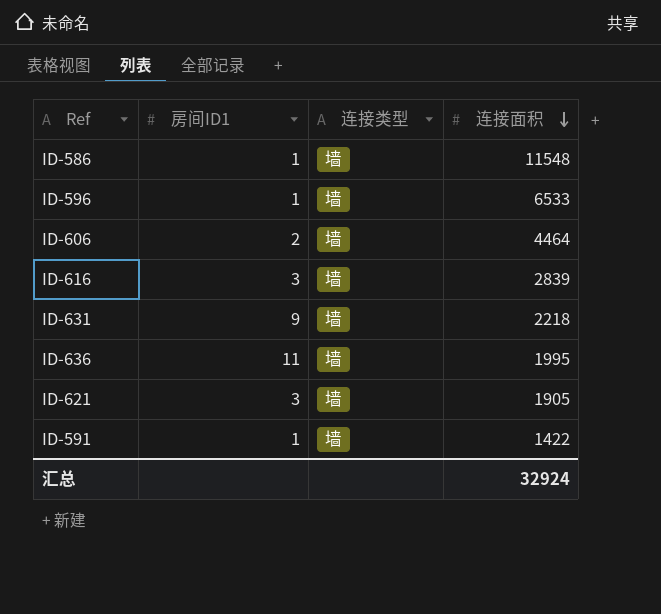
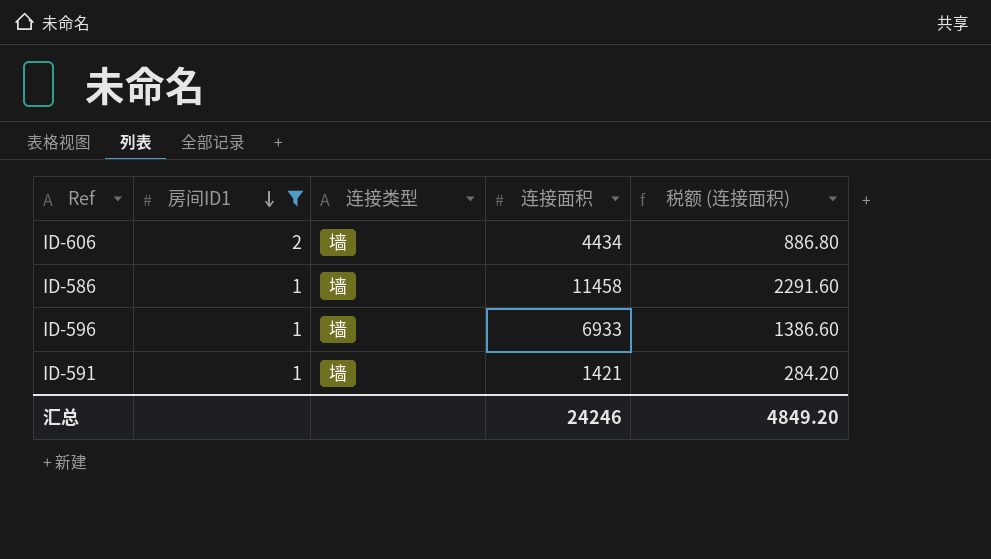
filter: none -> 房间ID1 <= 2
row order: 连接面积 descending -> 房间ID1 descending
column 税额 (连接面积) | formula: none -> [连接面积] * 0.2
ID-606 | 连接面积: 4464 -> 4434
ID-586 | 连接面积: 11548 -> 11458
ID-596 | 连接面积: 6533 -> 6933
ID-591 | 连接面积: 1422 -> 1421
汇总 | 连接面积: 32924 -> 24246

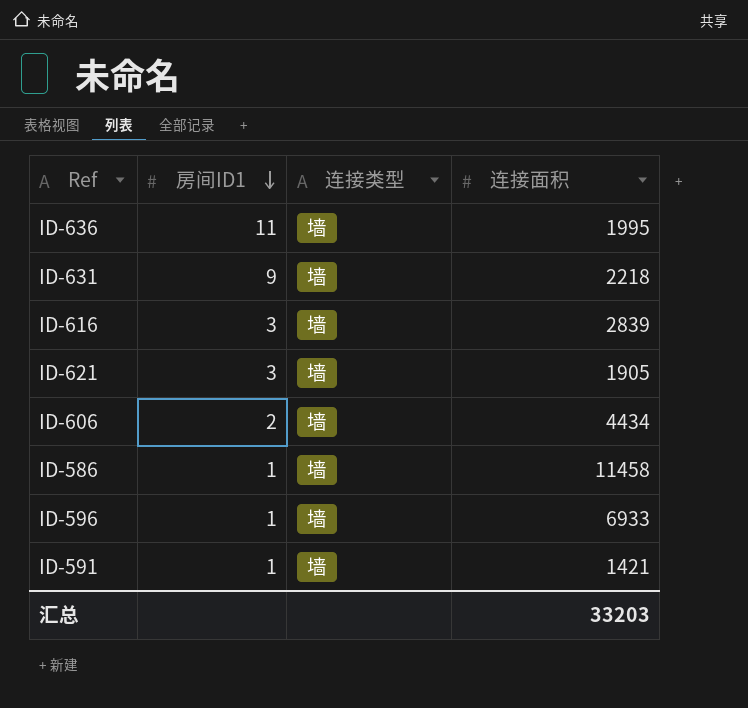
filter: 房间ID1 <= 2 -> none
column 税额 (连接面积) | formula: [连接面积] * 0.2 -> none
汇总 | 连接面积: 24246 -> 33203

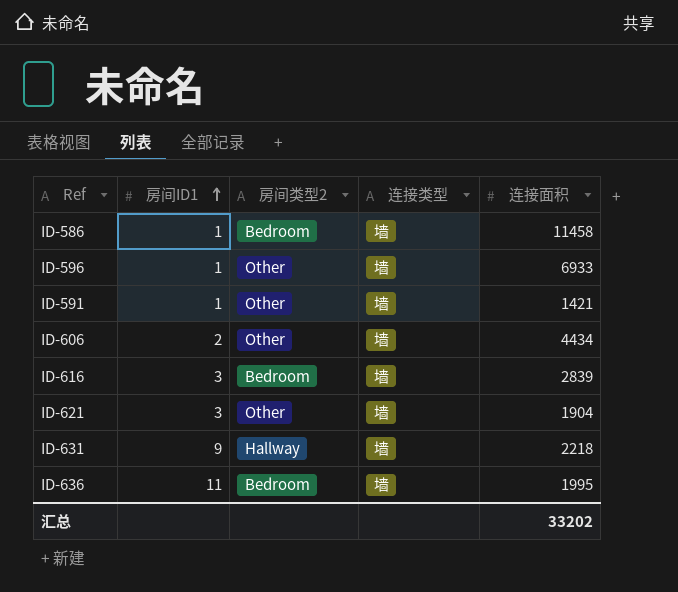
row order: 房间ID1 descending -> 房间ID1 ascending
column 房间类型2 | position: none -> 3
ID-621 | 连接面积: 1905 -> 1904
汇总 | 连接面积: 33203 -> 33202

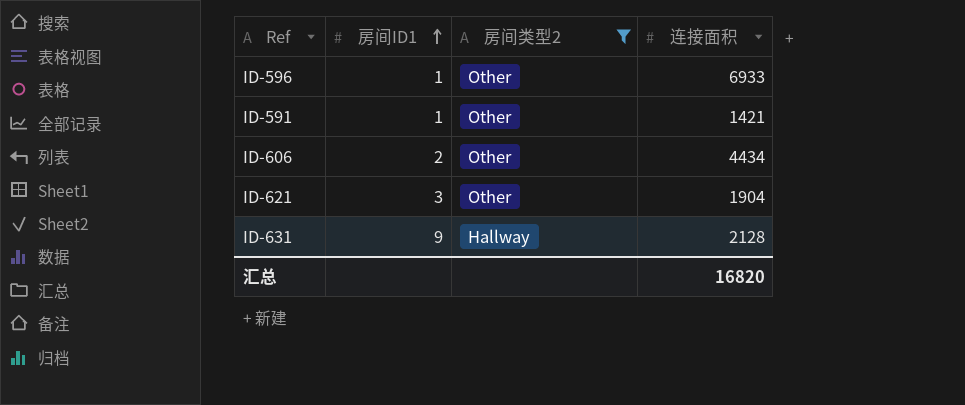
filter: none -> 房间类型2 != Bedroom
column 连接类型 | position: 4 -> none
ID-631 | 连接面积: 2218 -> 2128
汇总 | 连接面积: 33202 -> 16820

